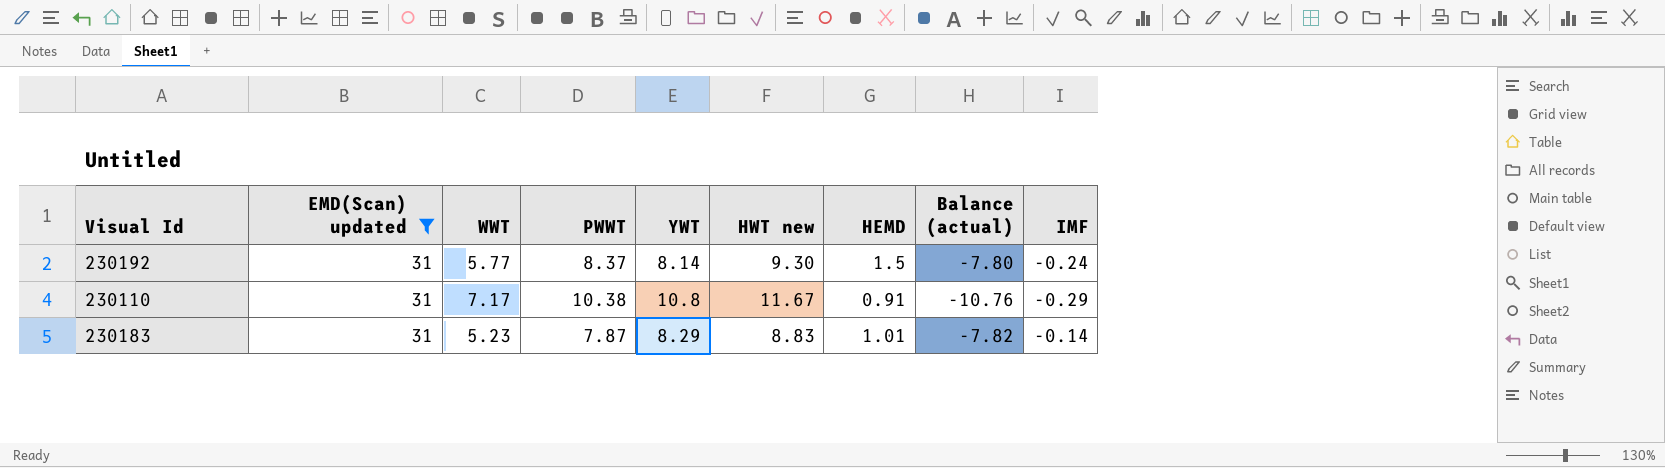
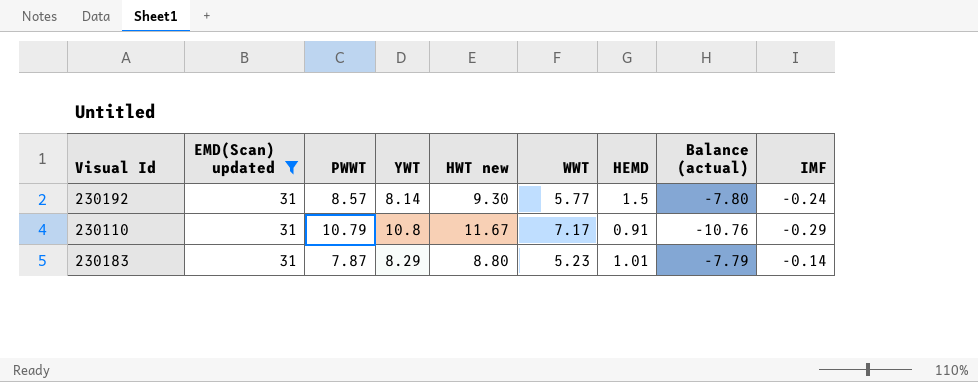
column WWT | position: 3 -> 6
230192 | PWWT: 8.37 -> 8.57
230110 | PWWT: 10.38 -> 10.79
230183 | HWT new: 8.83 -> 8.80
230183 | Balance (actual): -7.82 -> -7.79

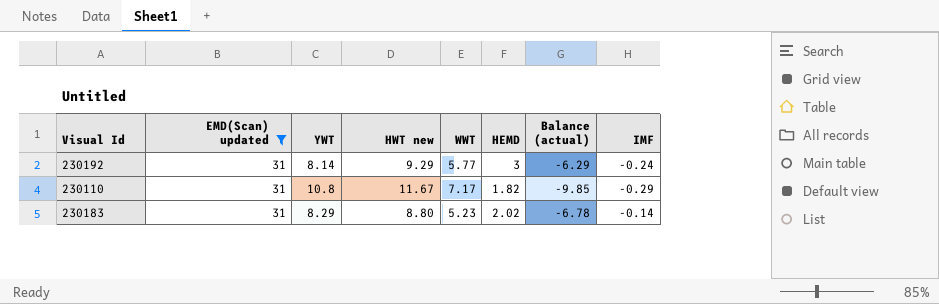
column PWWT | position: 3 -> none
230192 | HWT new: 9.30 -> 9.29
230192 | HEMD: 1.5 -> 3
230192 | Balance (actual): -7.80 -> -6.29
230110 | HEMD: 0.91 -> 1.82
230110 | Balance (actual): -10.76 -> -9.85
230183 | HEMD: 1.01 -> 2.02
230183 | Balance (actual): -7.79 -> -6.78

